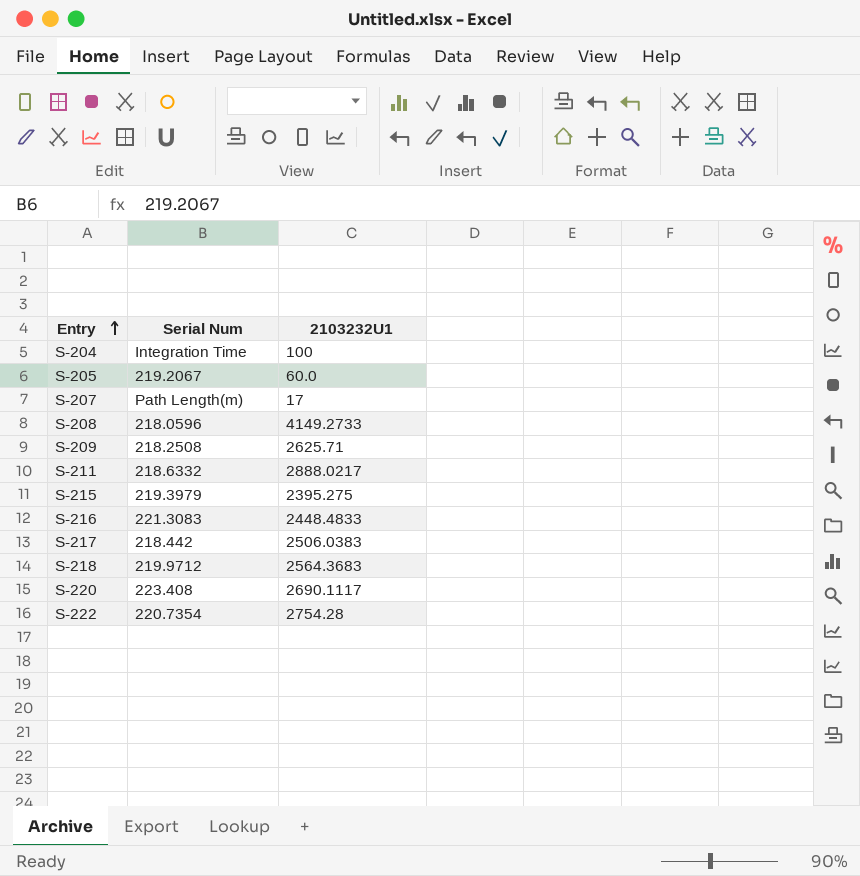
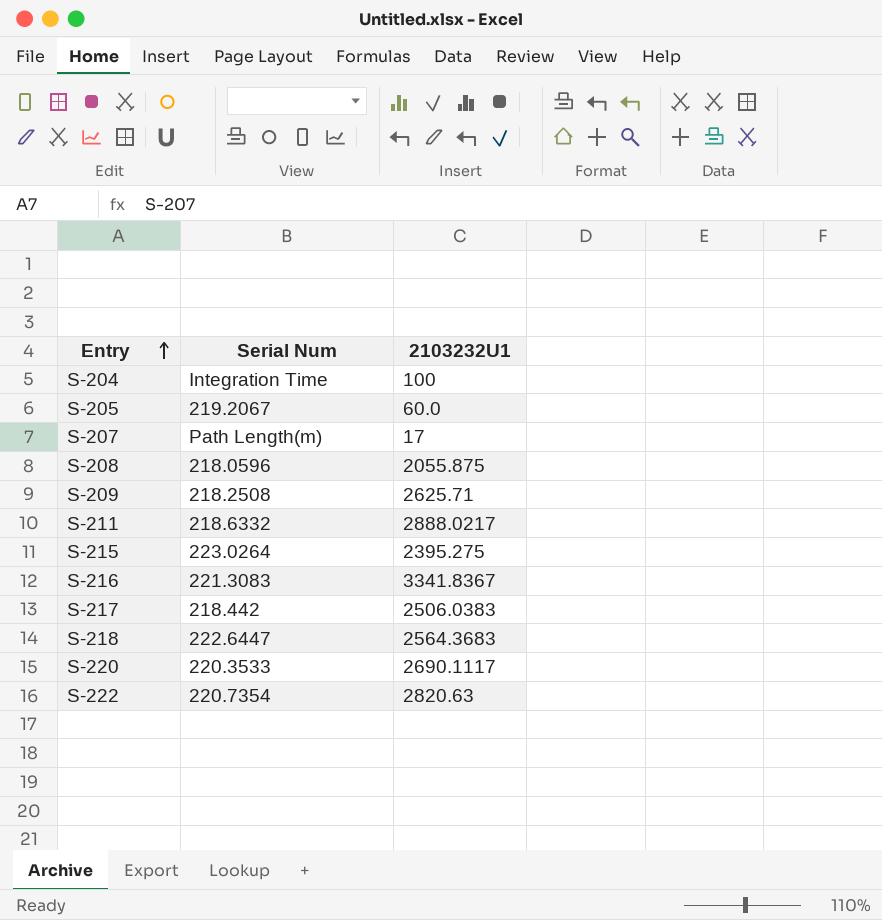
S-208 | 2103232U1: 4149.2733 -> 2055.875
S-215 | Serial Num: 219.3979 -> 223.0264
S-216 | 2103232U1: 2448.4833 -> 3341.8367
S-218 | Serial Num: 219.9712 -> 222.6447
S-220 | Serial Num: 223.408 -> 220.3533
S-222 | 2103232U1: 2754.28 -> 2820.63

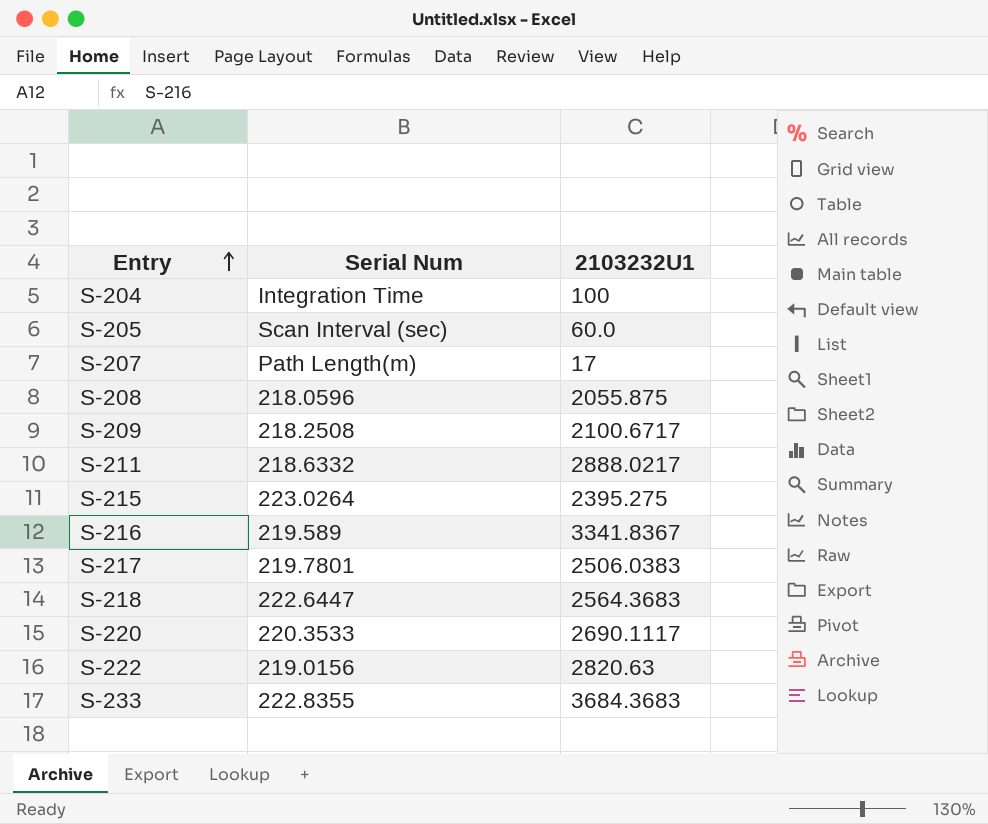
S-205 | Serial Num: 219.2067 -> Scan Interval (sec)
S-209 | 2103232U1: 2625.71 -> 2100.6717
S-216 | Serial Num: 221.3083 -> 219.589
S-217 | Serial Num: 218.442 -> 219.7801
S-222 | Serial Num: 220.7354 -> 219.0156
row S-233: none -> 222.8355 | 3684.3683

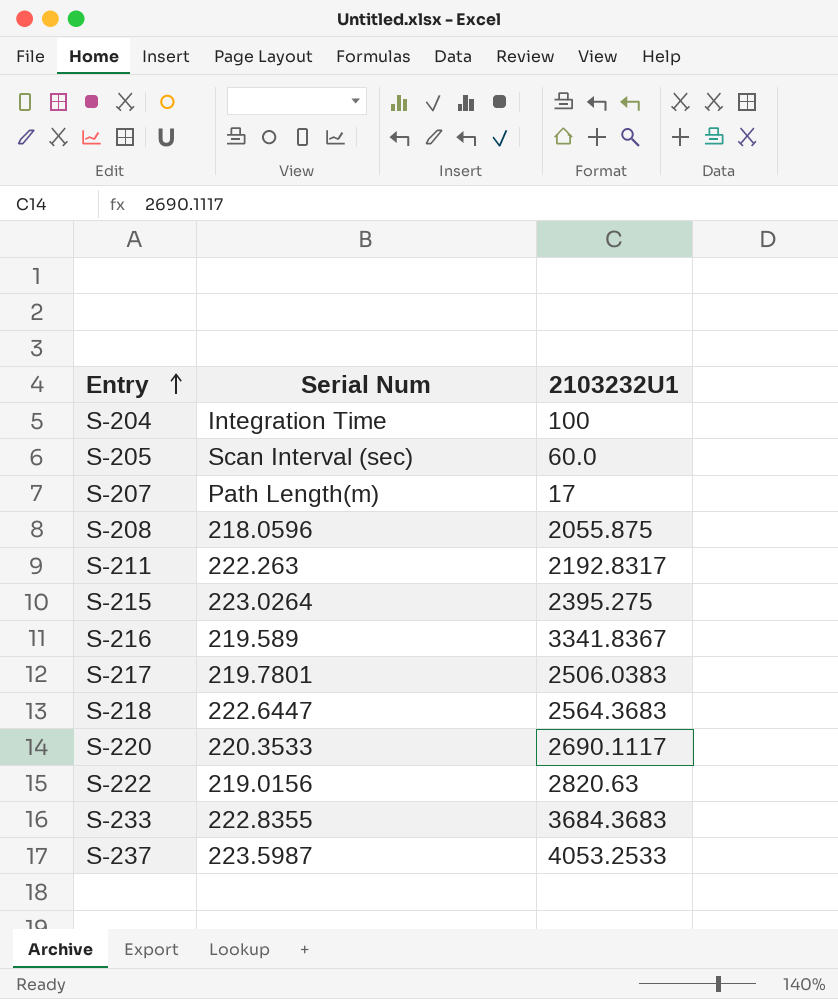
row S-209: 218.2508 | 2100.6717 -> none
S-211 | Serial Num: 218.6332 -> 222.263
S-211 | 2103232U1: 2888.0217 -> 2192.8317
row S-237: none -> 223.5987 | 4053.2533

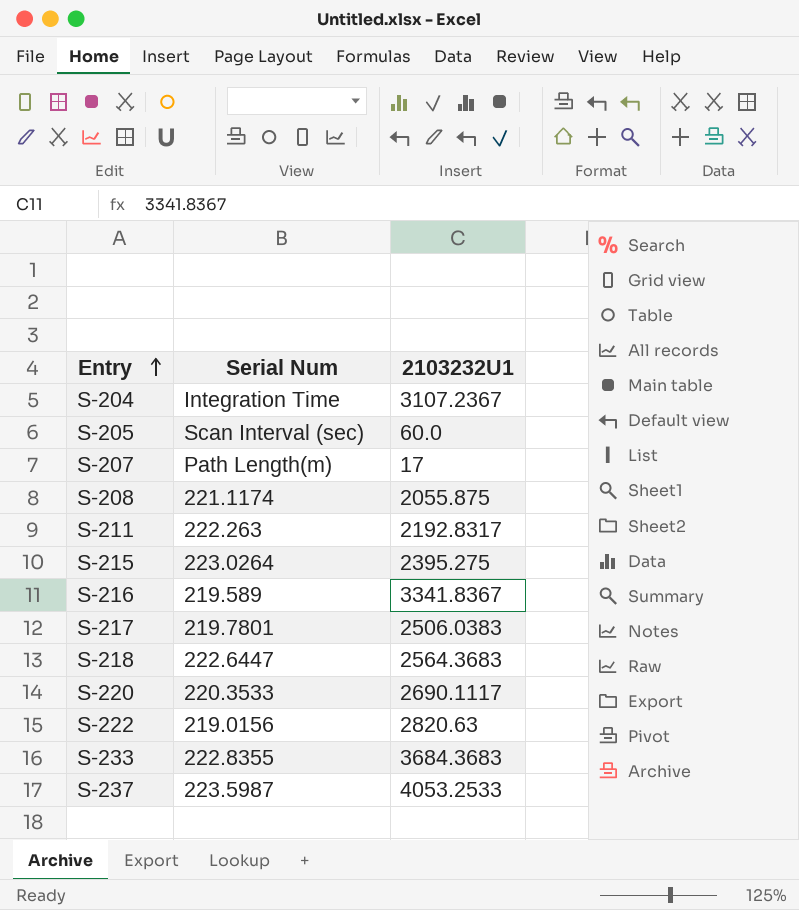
S-204 | 2103232U1: 100 -> 3107.2367
S-208 | Serial Num: 218.0596 -> 221.1174

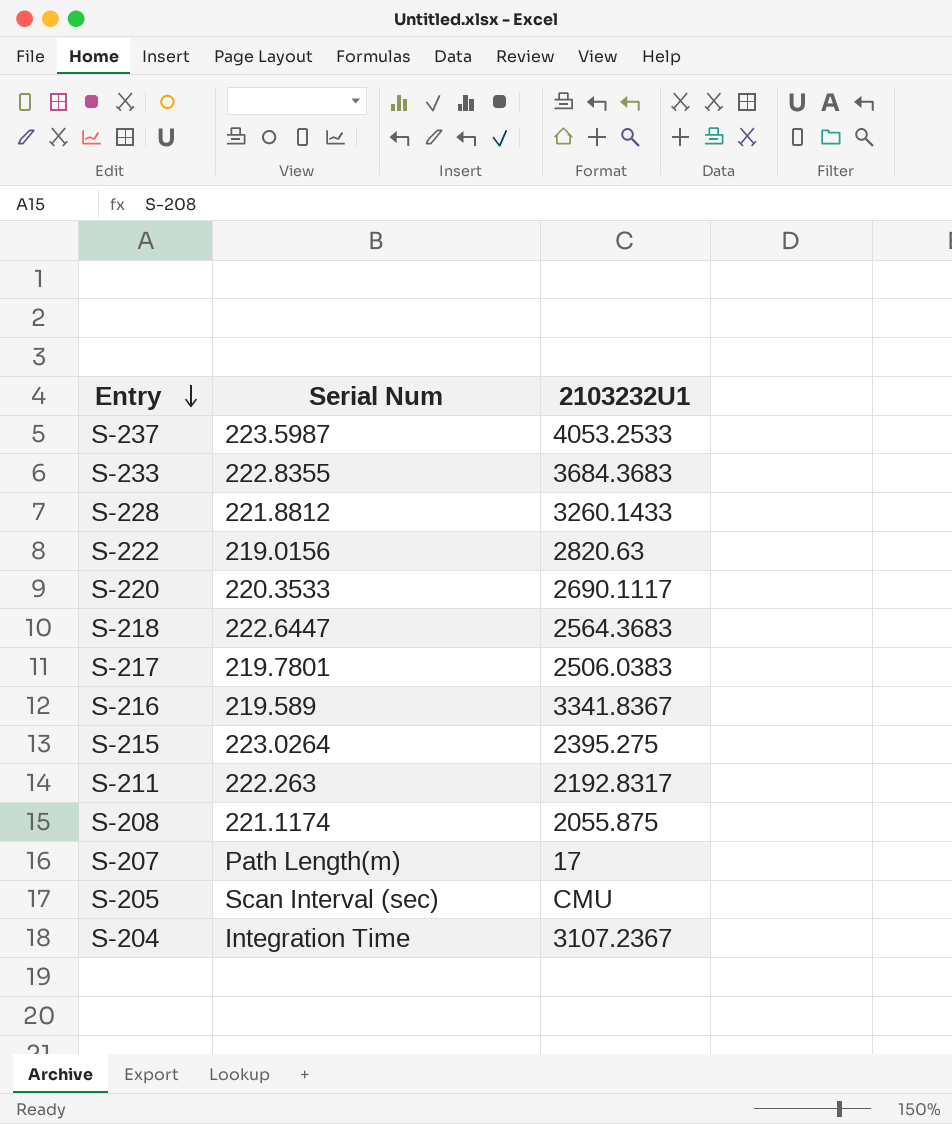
row order: Entry ascending -> Entry descending
row S-228: none -> 221.8812 | 3260.1433
S-205 | 2103232U1: 60.0 -> CMU

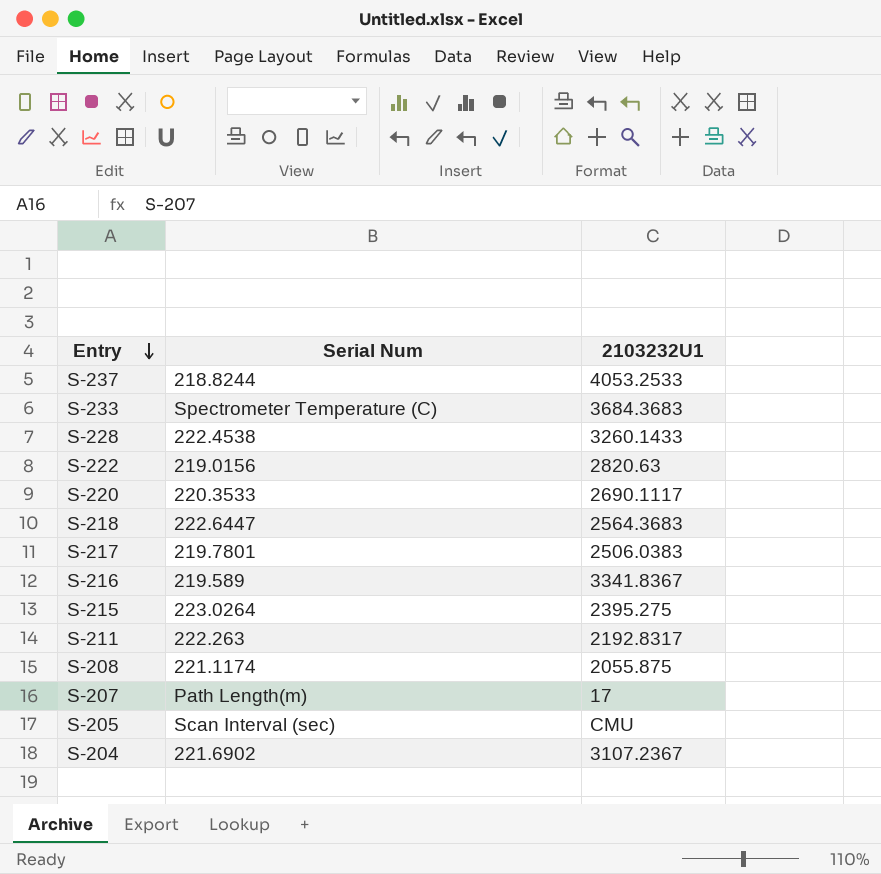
S-237 | Serial Num: 223.5987 -> 218.8244
S-233 | Serial Num: 222.8355 -> Spectrometer Temperature (C)
S-228 | Serial Num: 221.8812 -> 222.4538
S-204 | Serial Num: Integration Time -> 221.6902

